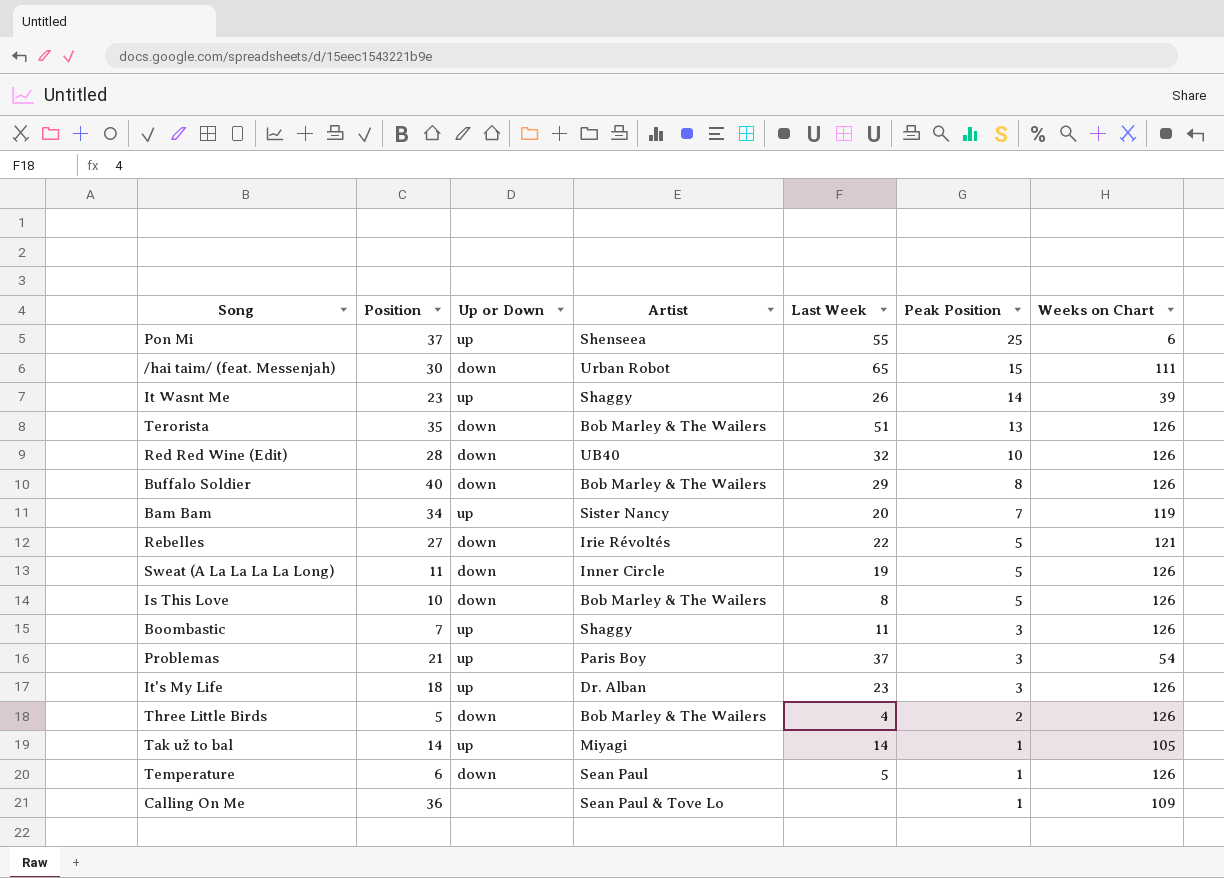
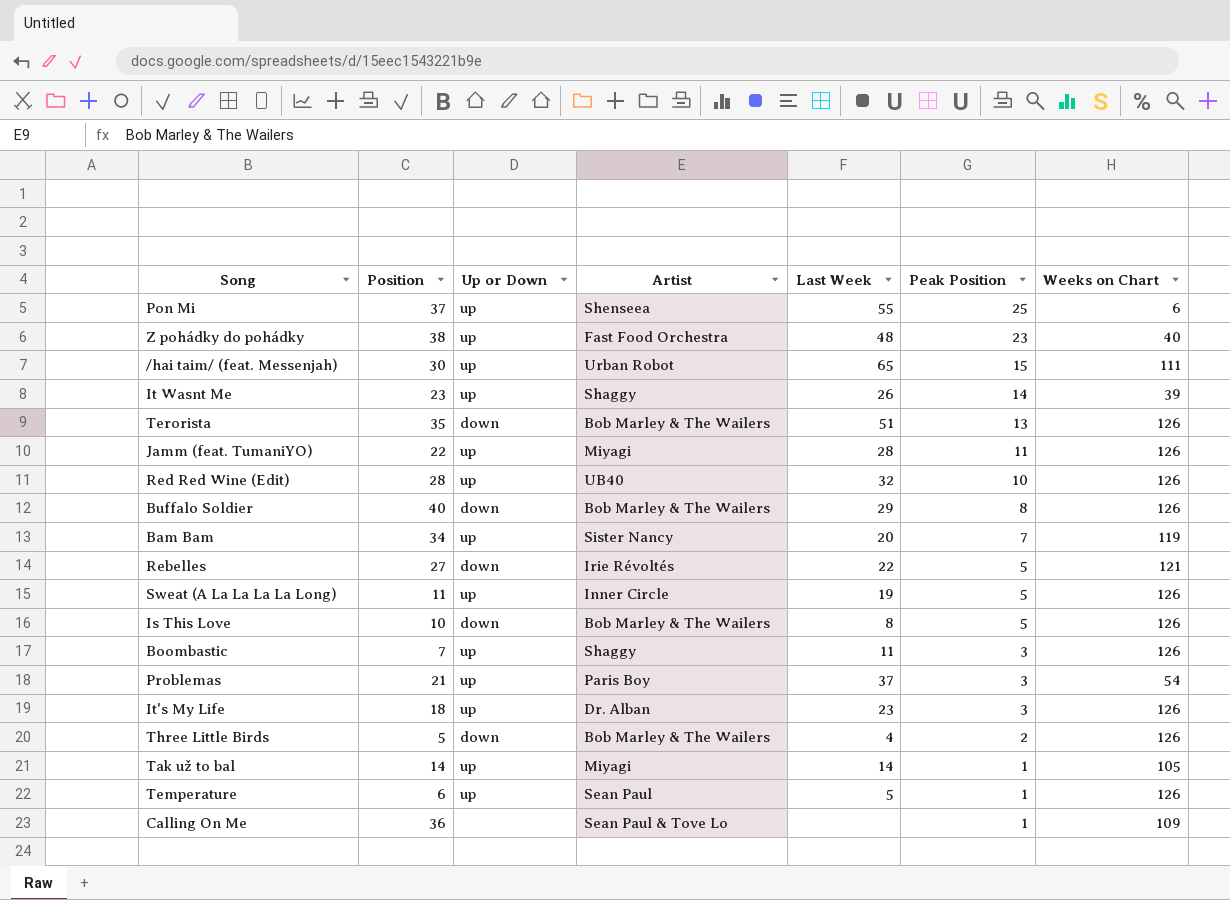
row Z pohádky do pohádky: none -> 38 | up | Fast Food Orchestra | 48 | 23 | 40
/hai taim/ (feat. Messenjah) | Up or Down: down -> up
row Jamm (feat. TumaniYO): none -> 22 | up | Miyagi | 28 | 11 | 126
Red Red Wine (Edit) | Up or Down: down -> up
Sweat (A La La La La Long) | Up or Down: down -> up
Temperature | Up or Down: down -> up

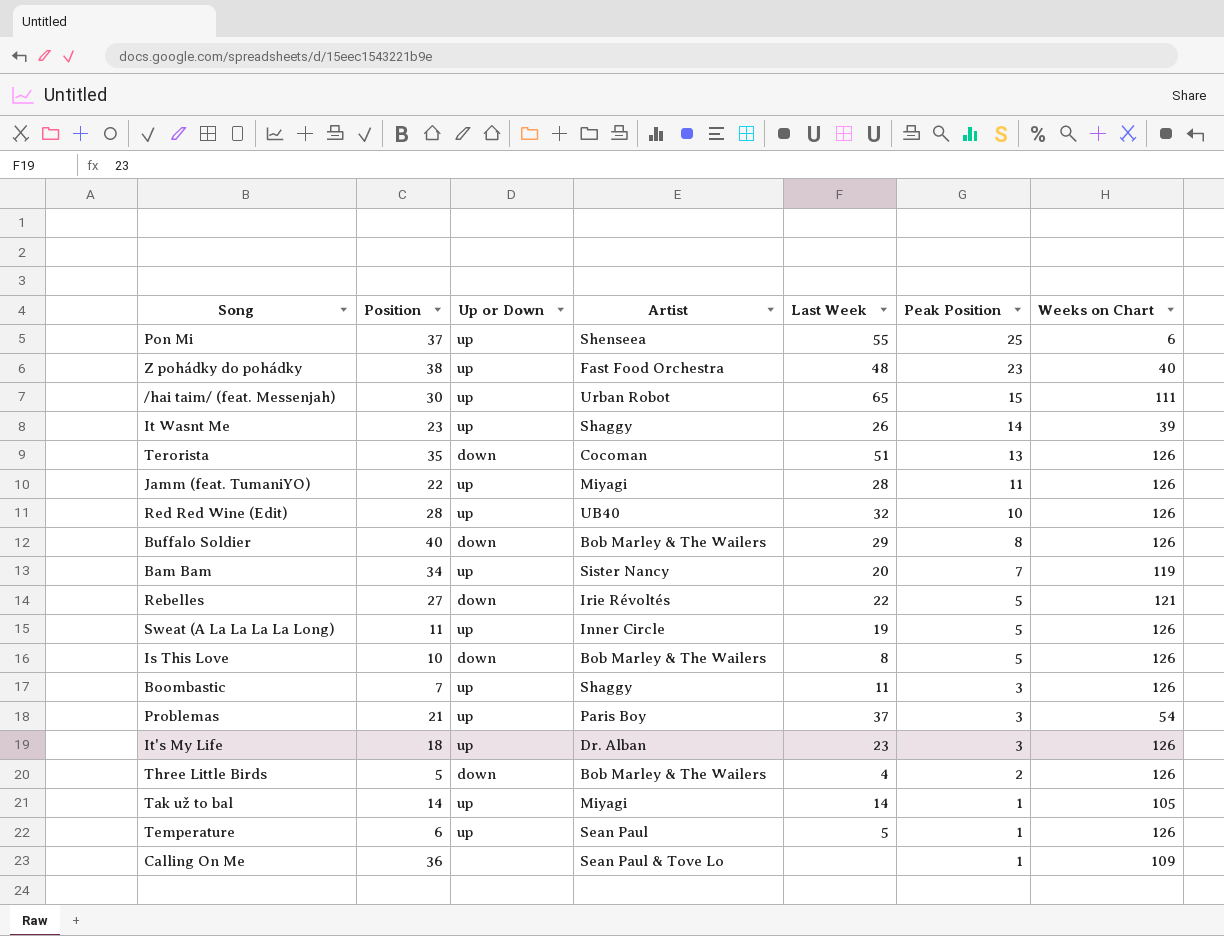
Terorista | Artist: Bob Marley & The Wailers -> Cocoman

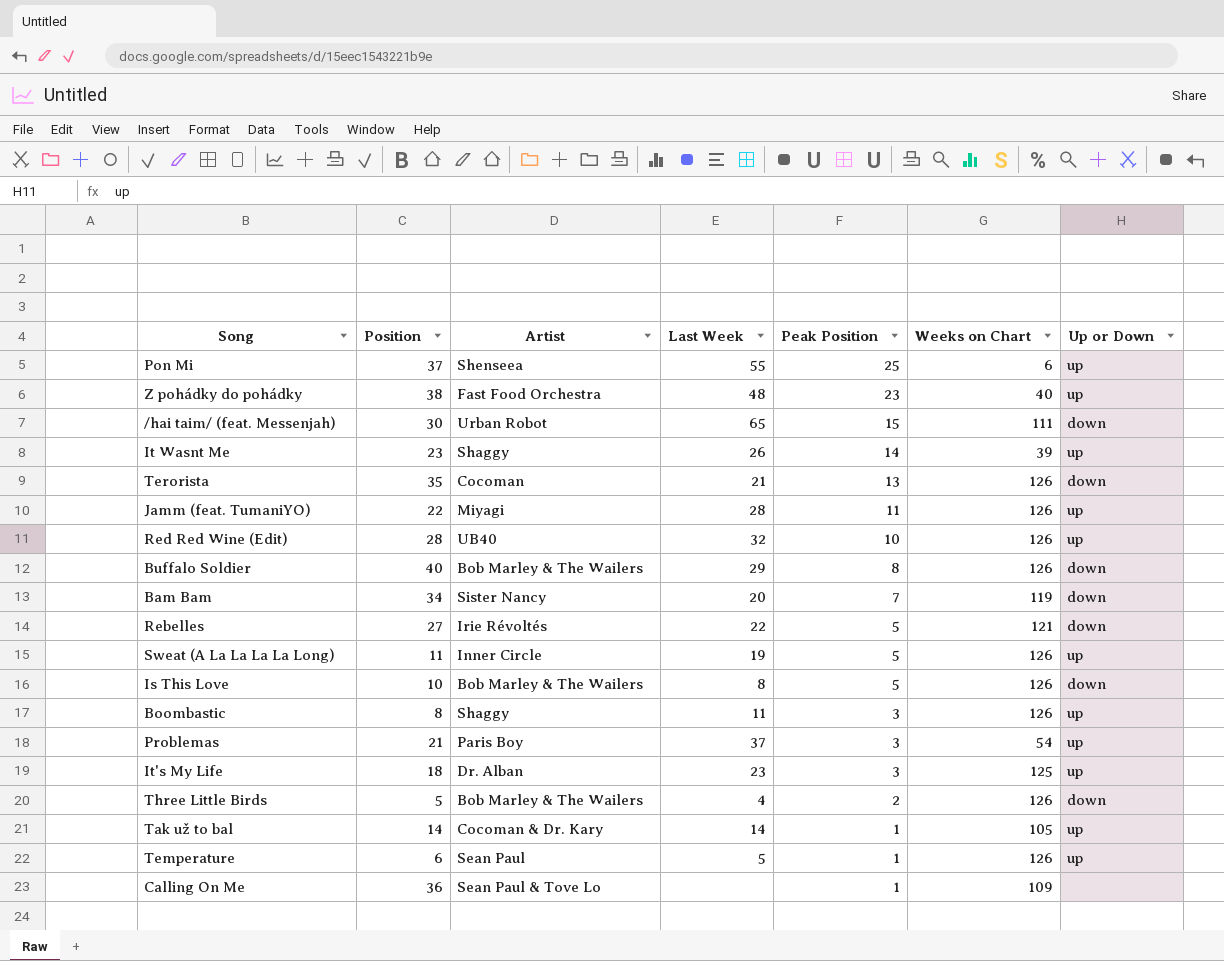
column Up or Down | position: 3 -> 7
/hai taim/ (feat. Messenjah) | Up or Down: up -> down
Terorista | Last Week: 51 -> 21
Bam Bam | Up or Down: up -> down
Boombastic | Position: 7 -> 8
It's My Life | Weeks on Chart: 126 -> 125
Tak už to bal | Artist: Miyagi -> Cocoman & Dr. Kary

